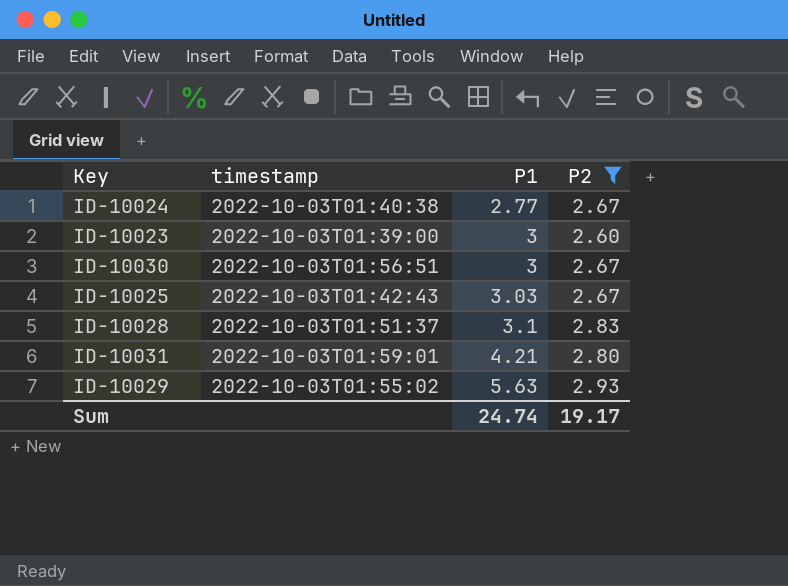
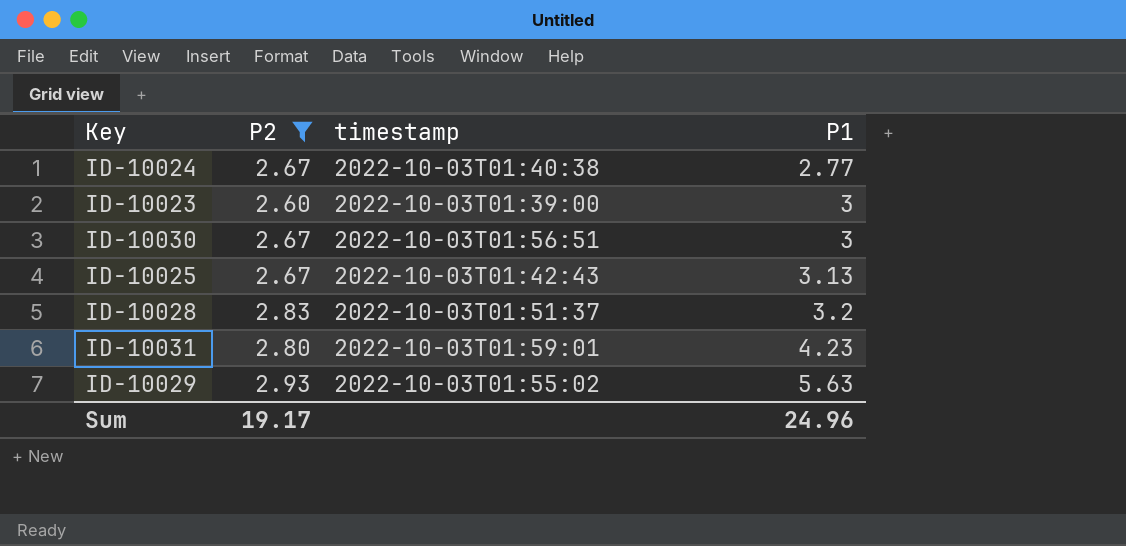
column P2 | position: 4 -> 2
ID-10025 | P1: 3.03 -> 3.13
ID-10028 | P1: 3.1 -> 3.2
ID-10031 | P1: 4.21 -> 4.23
Sum | P1: 24.74 -> 24.96

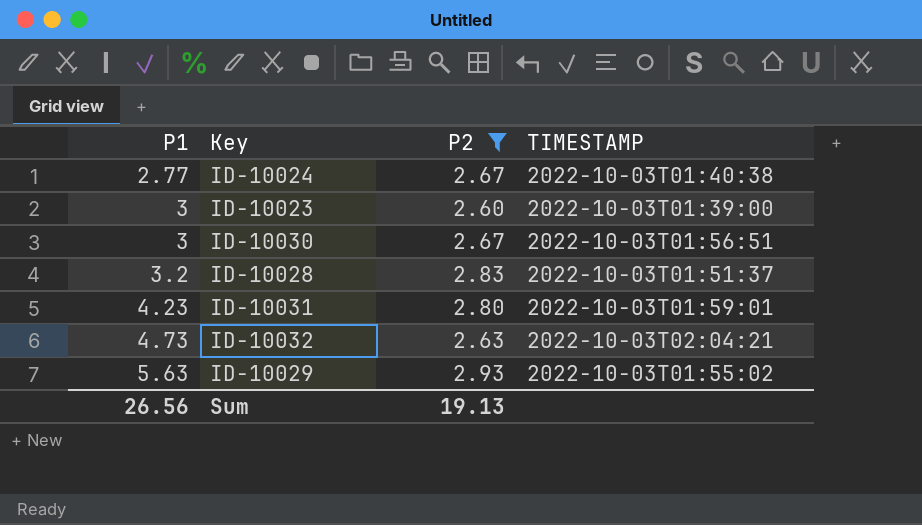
column P1 | position: 4 -> 1
column name: timestamp -> TIMESTAMP
row ID-10025: 2.67 | 2022-10-03T01:42:43 | 3.13 -> none
row ID-10032: none -> 4.73 | 2.63 | 2022-10-03T02:04:21
Sum | P1: 24.96 -> 26.56
Sum | P2: 19.17 -> 19.13

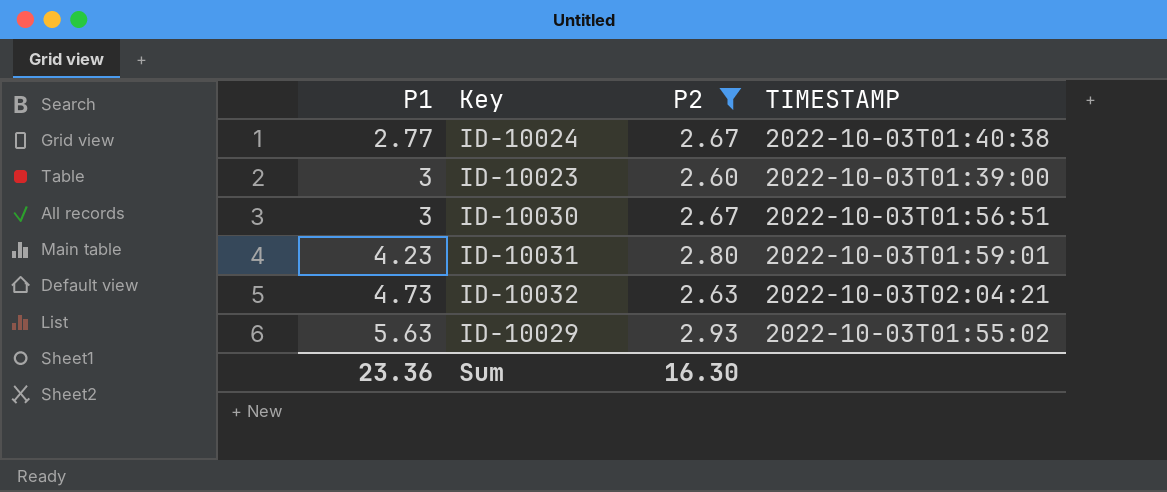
row ID-10028: 3.2 | 2.83 | 2022-10-03T01:51:37 -> none
Sum | P1: 26.56 -> 23.36
Sum | P2: 19.13 -> 16.30

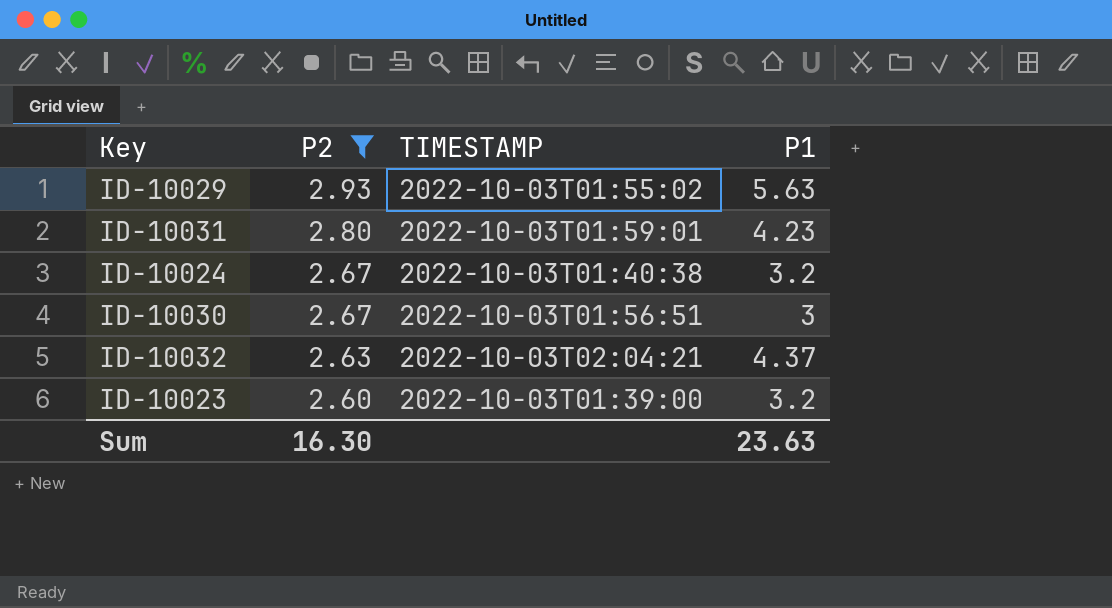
row order: P1 ascending -> P2 descending
column P1 | position: 1 -> 4
ID-10024 | P1: 2.77 -> 3.2
ID-10032 | P1: 4.73 -> 4.37
ID-10023 | P1: 3 -> 3.2
Sum | P1: 23.36 -> 23.63

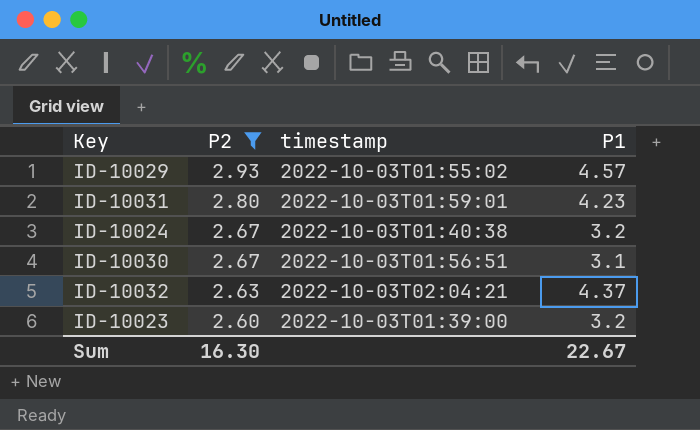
column name: TIMESTAMP -> timestamp
ID-10029 | P1: 5.63 -> 4.57
ID-10030 | P1: 3 -> 3.1
Sum | P1: 23.63 -> 22.67

